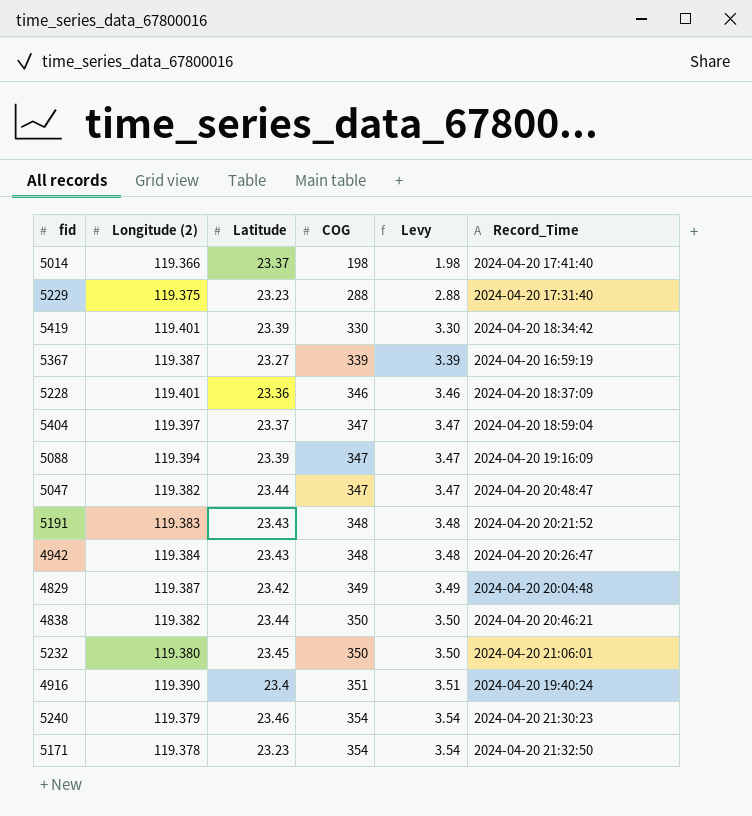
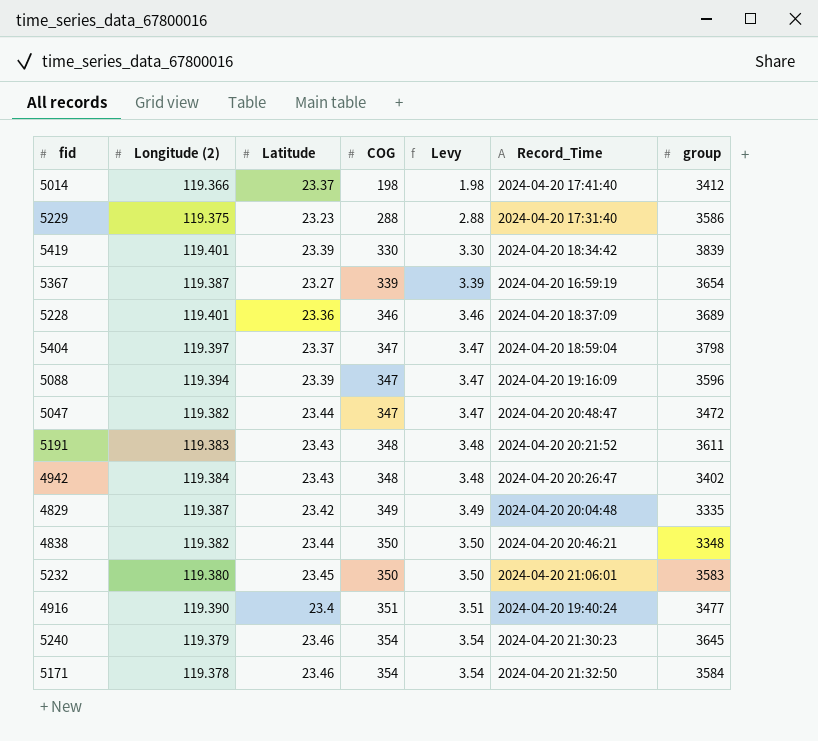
column group | position: none -> 7
5171 | Latitude: 23.23 -> 23.46

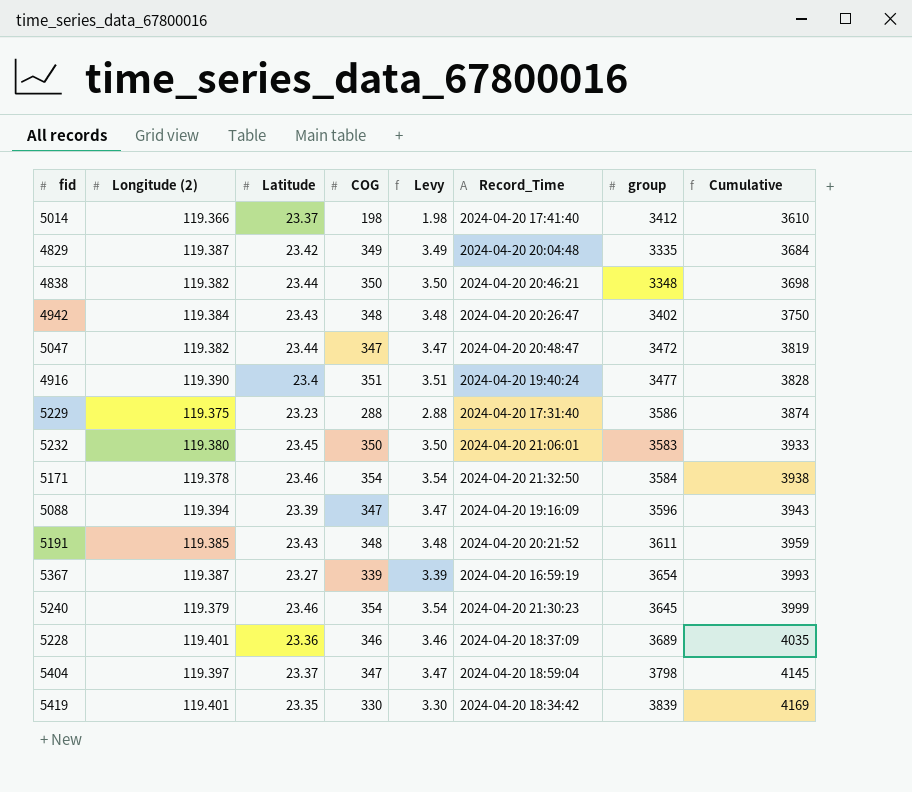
row order: COG ascending -> Cumulative ascending
column Cumulative | formula: none -> [COG] + [group]
5191 | Longitude (2): 119.383 -> 119.385
5419 | Latitude: 23.39 -> 23.35

